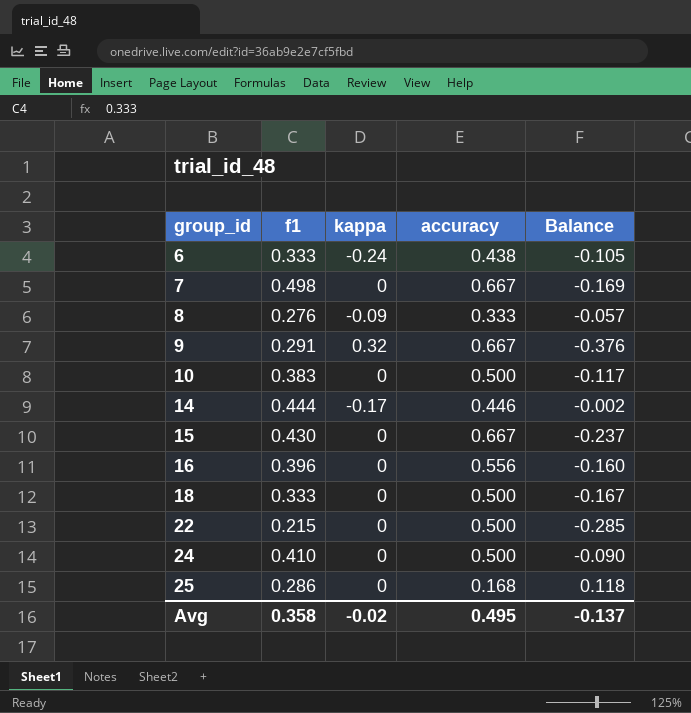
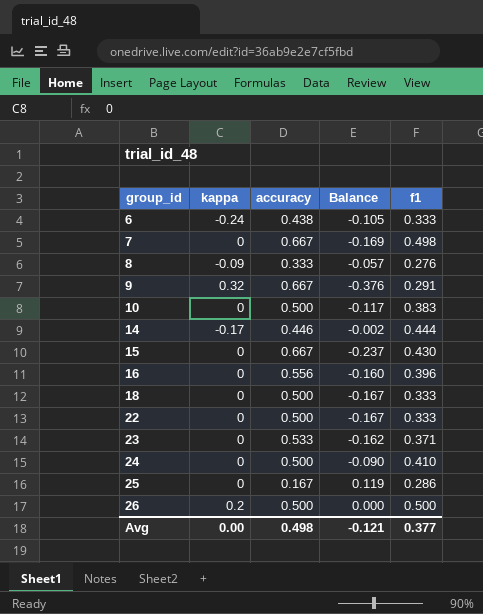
column f1 | position: 2 -> 5
22 | Balance: -0.285 -> -0.167
22 | f1: 0.215 -> 0.333
row 23: none -> 0 | 0.533 | -0.162 | 0.371
25 | accuracy: 0.168 -> 0.167
25 | Balance: 0.118 -> 0.119
row 26: none -> 0.2 | 0.500 | 0.000 | 0.500
Avg | kappa: -0.02 -> 0.00
Avg | accuracy: 0.495 -> 0.498
Avg | Balance: -0.137 -> -0.121
Avg | f1: 0.358 -> 0.377

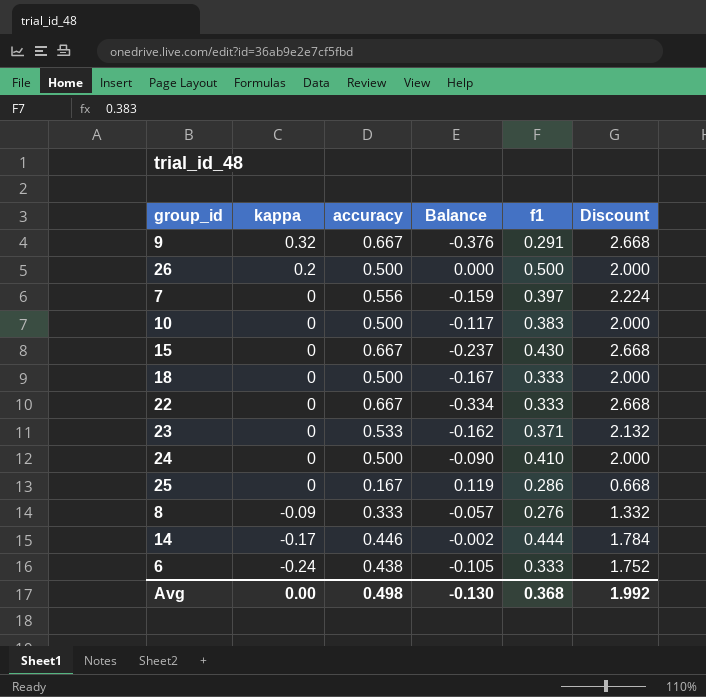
row order: group_id ascending -> kappa descending
column Discount | formula: none -> [accuracy] * 4
row 16: 0 | 0.556 | -0.160 | 0.396 -> none
7 | accuracy: 0.667 -> 0.556
7 | Balance: -0.169 -> -0.159
7 | f1: 0.498 -> 0.397
22 | accuracy: 0.500 -> 0.667
22 | Balance: -0.167 -> -0.334
Avg | Balance: -0.121 -> -0.130
Avg | f1: 0.377 -> 0.368

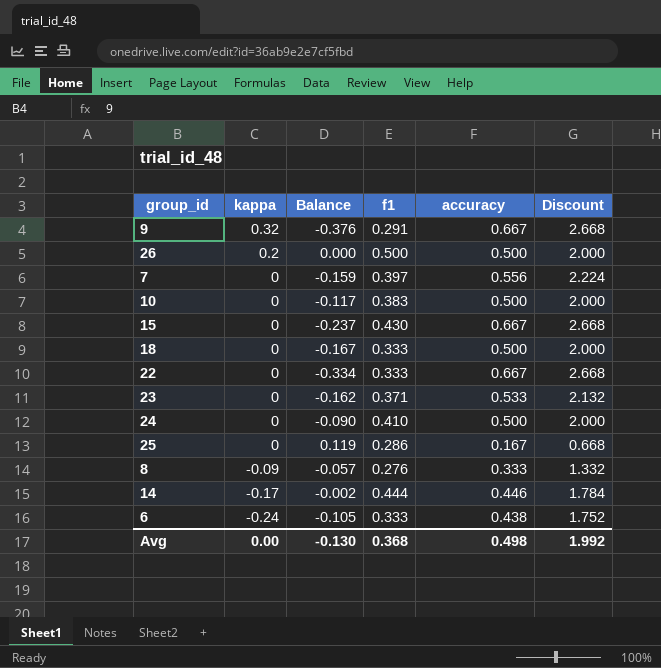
column accuracy | position: 3 -> 5

